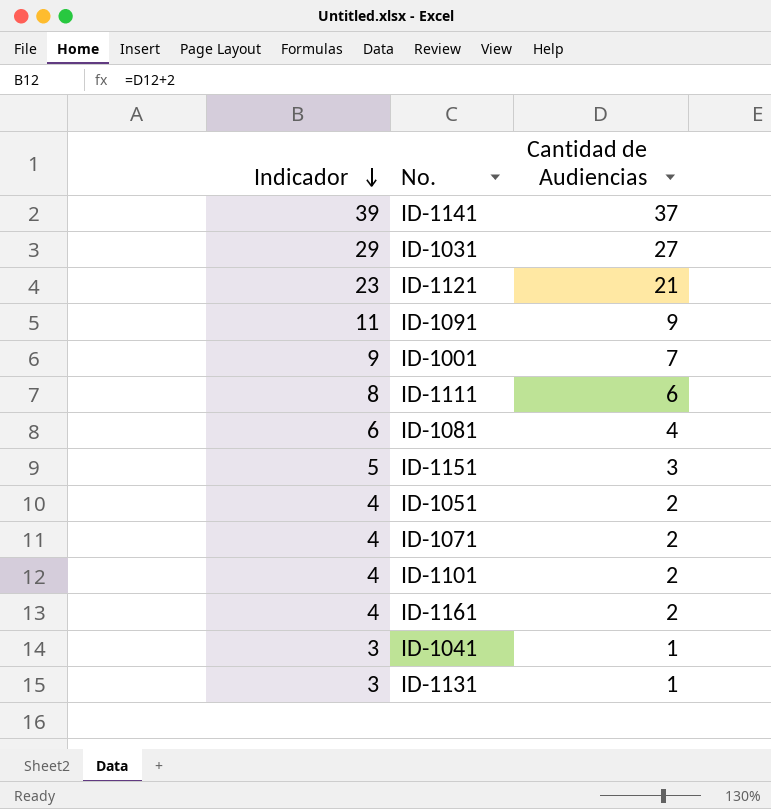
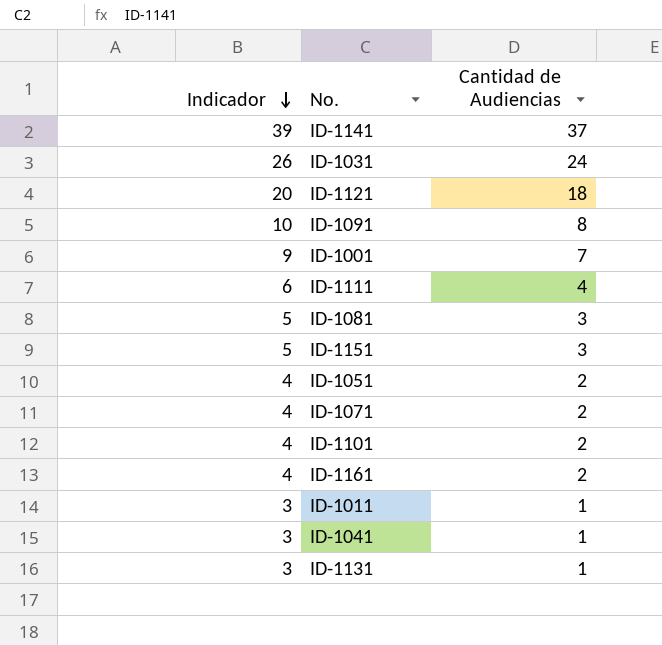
ID-1031 | Indicador: 29 -> 26
ID-1031 | Cantidad de Audiencias: 27 -> 24
ID-1121 | Indicador: 23 -> 20
ID-1121 | Cantidad de Audiencias: 21 -> 18
ID-1091 | Indicador: 11 -> 10
ID-1091 | Cantidad de Audiencias: 9 -> 8
ID-1111 | Indicador: 8 -> 6
ID-1111 | Cantidad de Audiencias: 6 -> 4
ID-1081 | Indicador: 6 -> 5
ID-1081 | Cantidad de Audiencias: 4 -> 3
row ID-1011: none -> 3 | 1

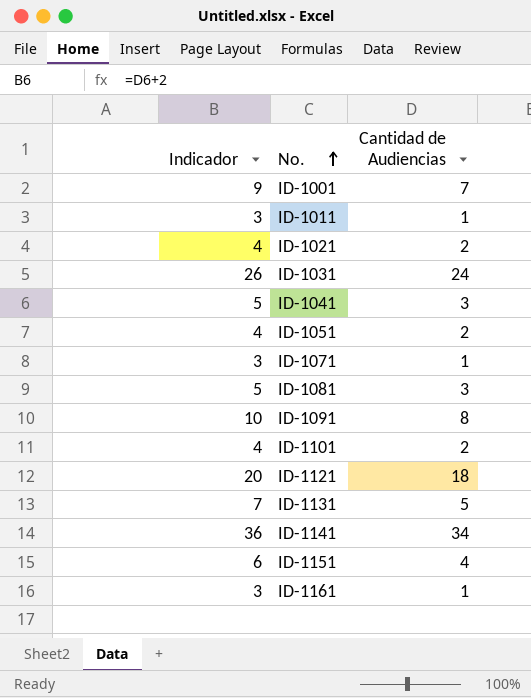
row order: Indicador descending -> No. ascending
row ID-1111: 6 | 4 -> none
row ID-1021: none -> 4 | 2
ID-1041 | Indicador: 3 -> 5
ID-1041 | Cantidad de Audiencias: 1 -> 3
ID-1071 | Indicador: 4 -> 3
ID-1071 | Cantidad de Audiencias: 2 -> 1
ID-1131 | Indicador: 3 -> 7
ID-1131 | Cantidad de Audiencias: 1 -> 5
ID-1141 | Indicador: 39 -> 36
ID-1141 | Cantidad de Audiencias: 37 -> 34
ID-1151 | Indicador: 5 -> 6
ID-1151 | Cantidad de Audiencias: 3 -> 4
ID-1161 | Indicador: 4 -> 3
ID-1161 | Cantidad de Audiencias: 2 -> 1

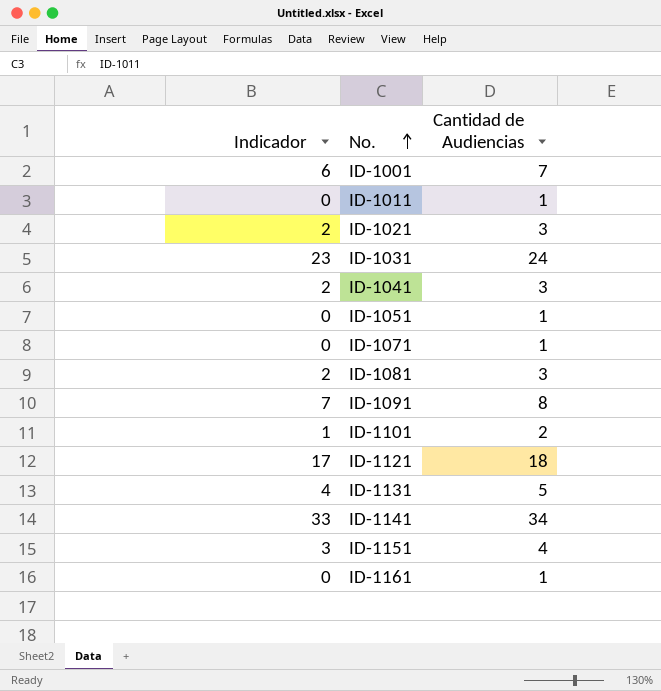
column Indicador | formula: [Cantidad de Audiencias] + 2 -> [Cantidad de Audiencias] - 1
ID-1021 | Cantidad de Audiencias: 2 -> 3
ID-1051 | Cantidad de Audiencias: 2 -> 1

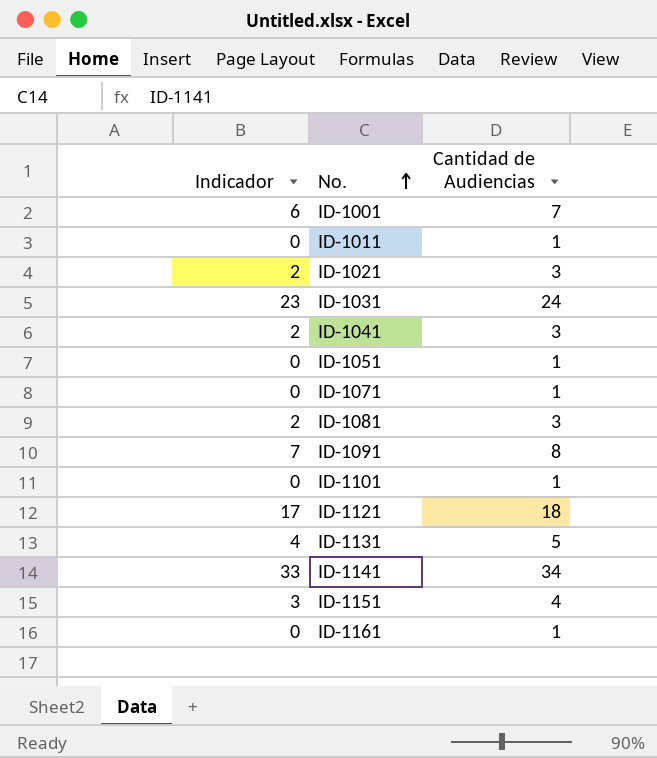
ID-1101 | Indicador: 1 -> 0
ID-1101 | Cantidad de Audiencias: 2 -> 1

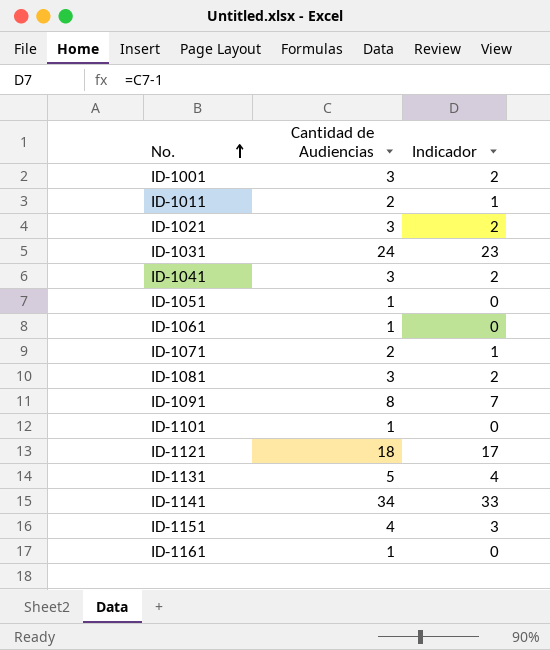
column Indicador | position: 1 -> 3
ID-1001 | Cantidad de Audiencias: 7 -> 3
ID-1001 | Indicador: 6 -> 2
ID-1011 | Cantidad de Audiencias: 1 -> 2
ID-1011 | Indicador: 0 -> 1
row ID-1061: none -> 1 | 0
ID-1071 | Cantidad de Audiencias: 1 -> 2
ID-1071 | Indicador: 0 -> 1

